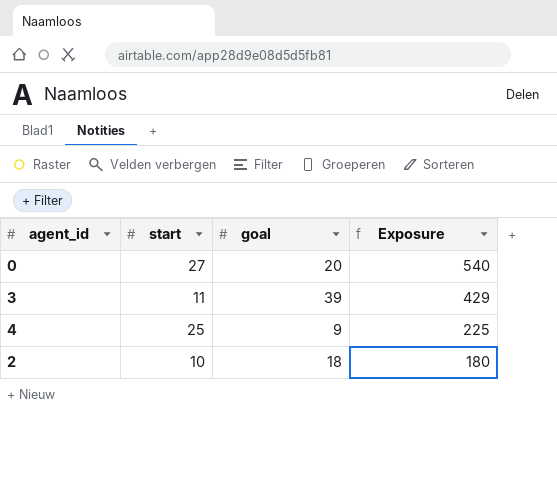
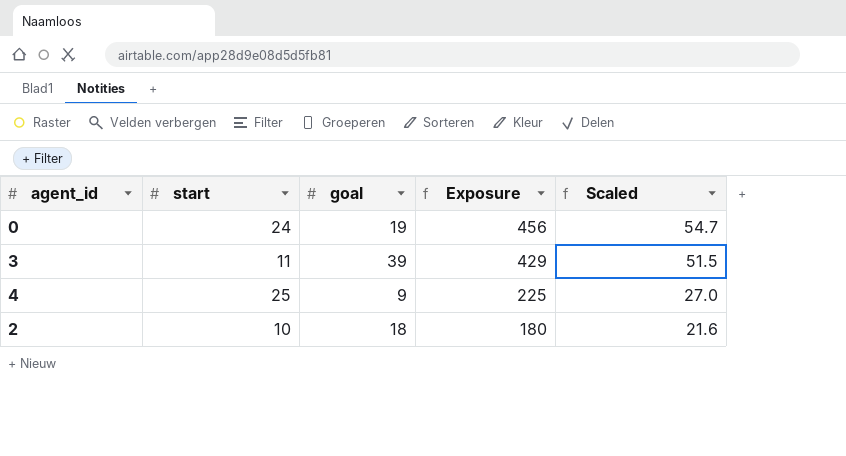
column Scaled | formula: none -> [Exposure] * 0.12
0 | start: 27 -> 24
0 | goal: 20 -> 19
0 | Exposure: 540 -> 456

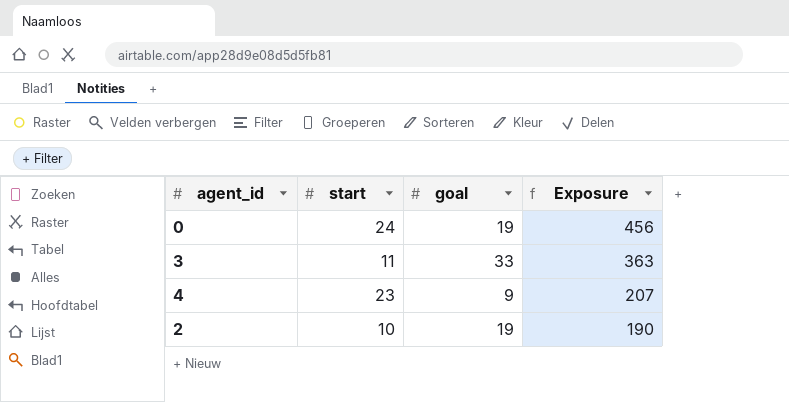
column Scaled | formula: [Exposure] * 0.12 -> none
3 | goal: 39 -> 33
3 | Exposure: 429 -> 363
4 | start: 25 -> 23
4 | Exposure: 225 -> 207
2 | goal: 18 -> 19
2 | Exposure: 180 -> 190

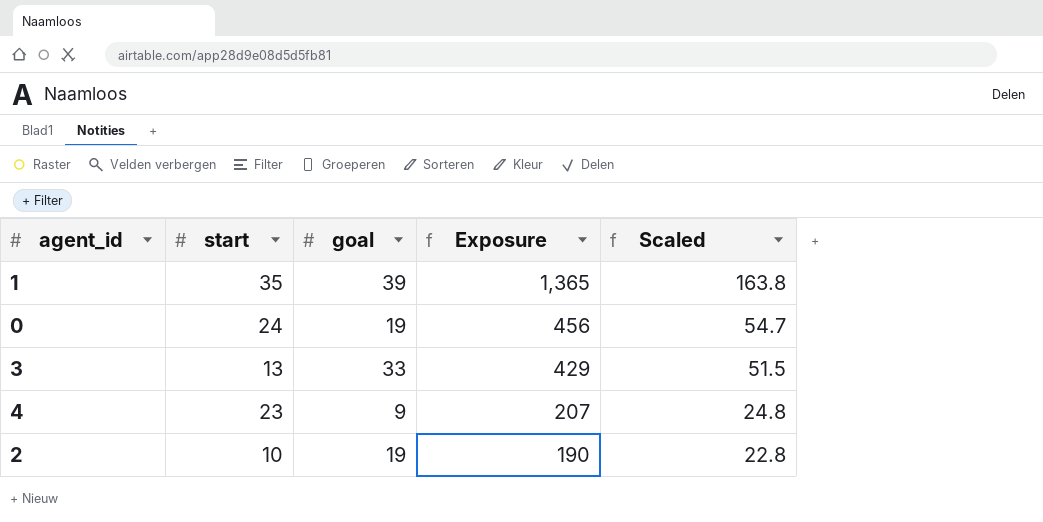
column Scaled | formula: none -> [Exposure] * 0.12
row 1: none -> 35 | 39 | 1,365 | 163.8
3 | start: 11 -> 13
3 | Exposure: 363 -> 429

